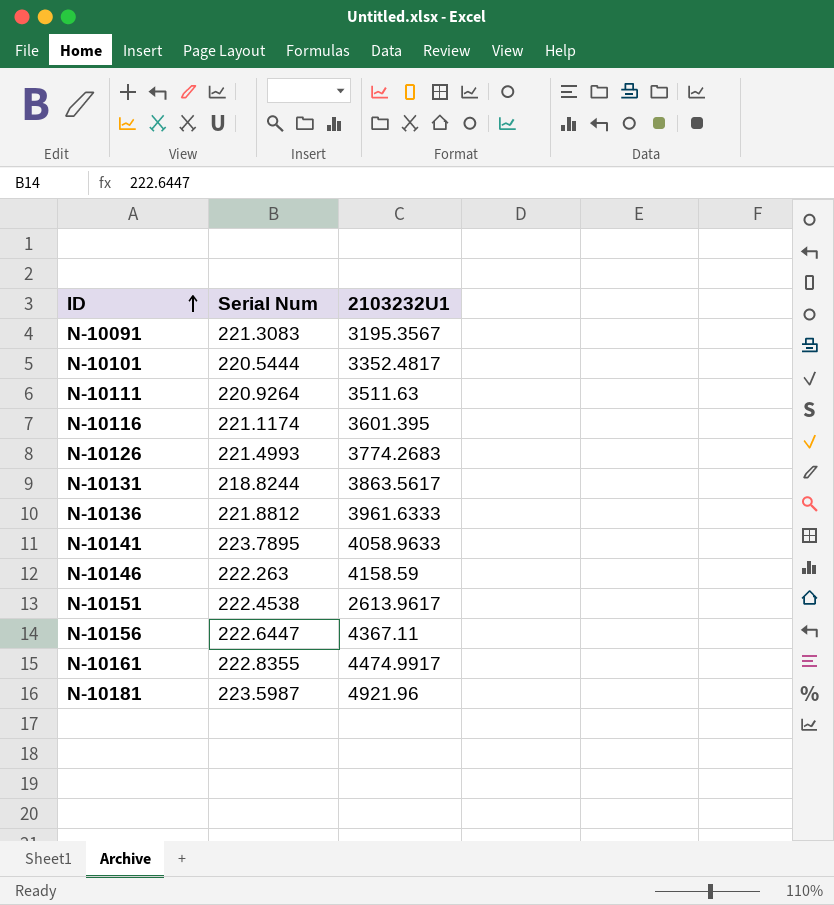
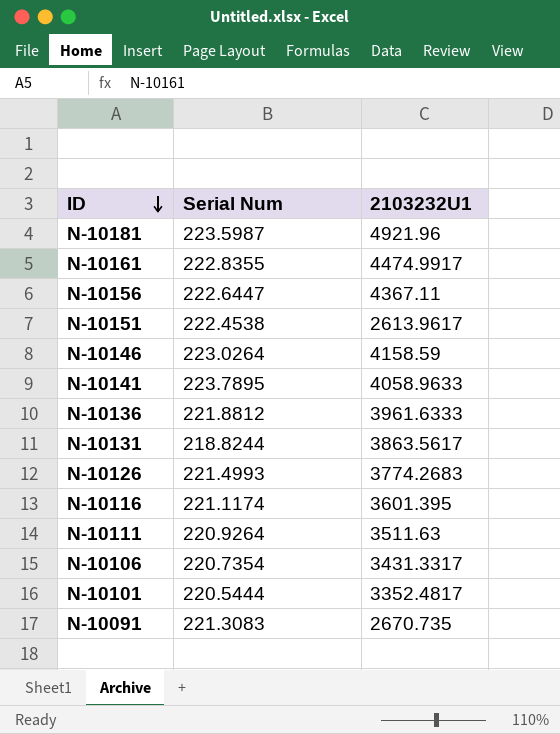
row order: ID ascending -> ID descending
N-10146 | Serial Num: 222.263 -> 223.0264
row N-10106: none -> 220.7354 | 3431.3317
N-10091 | 2103232U1: 3195.3567 -> 2670.735

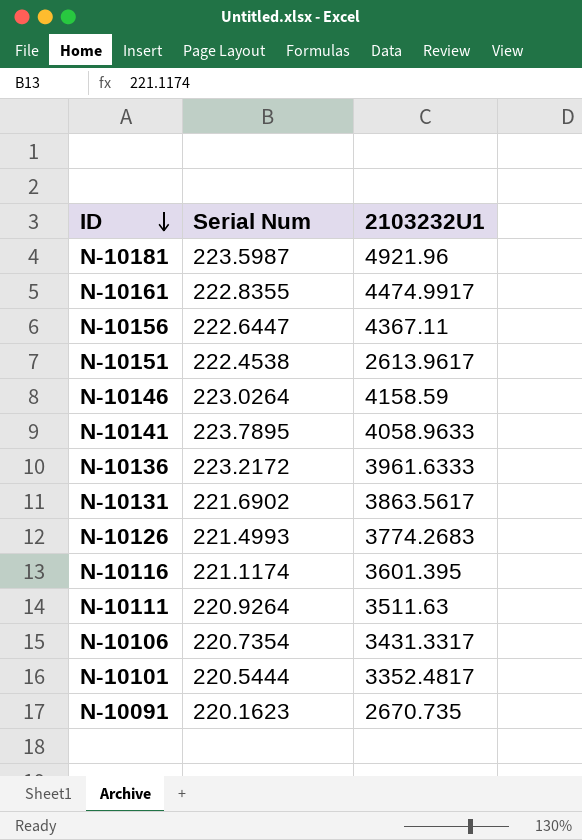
N-10136 | Serial Num: 221.8812 -> 223.2172
N-10131 | Serial Num: 218.8244 -> 221.6902
N-10091 | Serial Num: 221.3083 -> 220.1623

